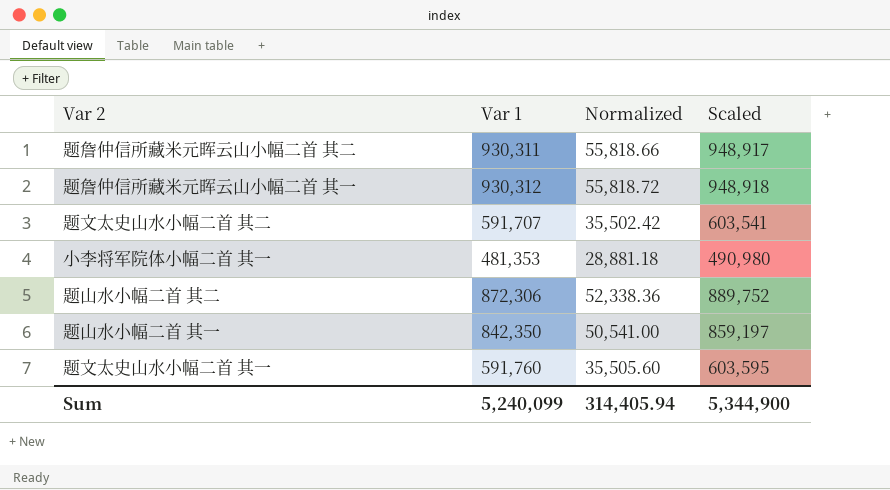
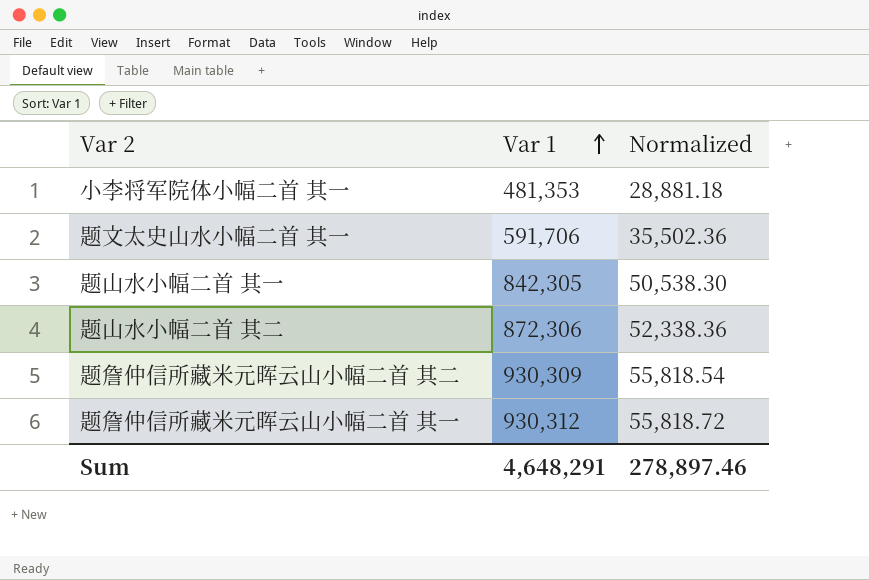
row order: none -> Var 1 ascending
column Scaled | formula: [Var 1] * 1.02 -> none
row 题文太史山水小幅二首 其二: 591,707 | 35,502.42 | 603,541 -> none
题文太史山水小幅二首 其一 | Var 1: 591,760 -> 591,706
题文太史山水小幅二首 其一 | Normalized: 35,505.60 -> 35,502.36
题山水小幅二首 其一 | Var 1: 842,350 -> 842,305
题山水小幅二首 其一 | Normalized: 50,541.00 -> 50,538.30
题詹仲信所藏米元晖云山小幅二首 其二 | Var 1: 930,311 -> 930,309
题詹仲信所藏米元晖云山小幅二首 其二 | Normalized: 55,818.66 -> 55,818.54
Sum | Var 1: 5,240,099 -> 4,648,291
Sum | Normalized: 314,405.94 -> 278,897.46

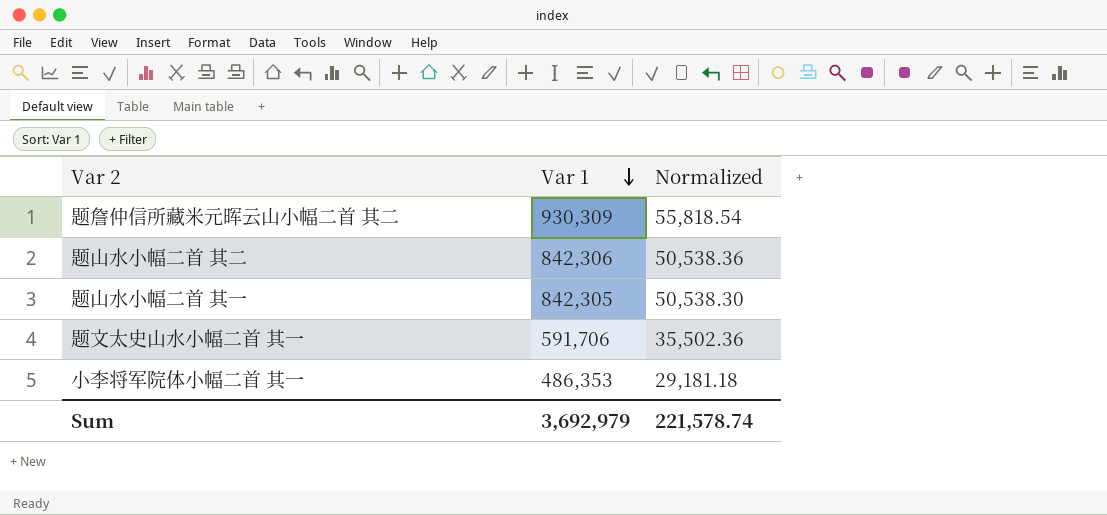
row order: Var 1 ascending -> Var 1 descending
row 题詹仲信所藏米元晖云山小幅二首 其一: 930,312 | 55,818.72 -> none
题山水小幅二首 其二 | Var 1: 872,306 -> 842,306
题山水小幅二首 其二 | Normalized: 52,338.36 -> 50,538.36
小李将军院体小幅二首 其一 | Var 1: 481,353 -> 486,353
小李将军院体小幅二首 其一 | Normalized: 28,881.18 -> 29,181.18
Sum | Var 1: 4,648,291 -> 3,692,979
Sum | Normalized: 278,897.46 -> 221,578.74

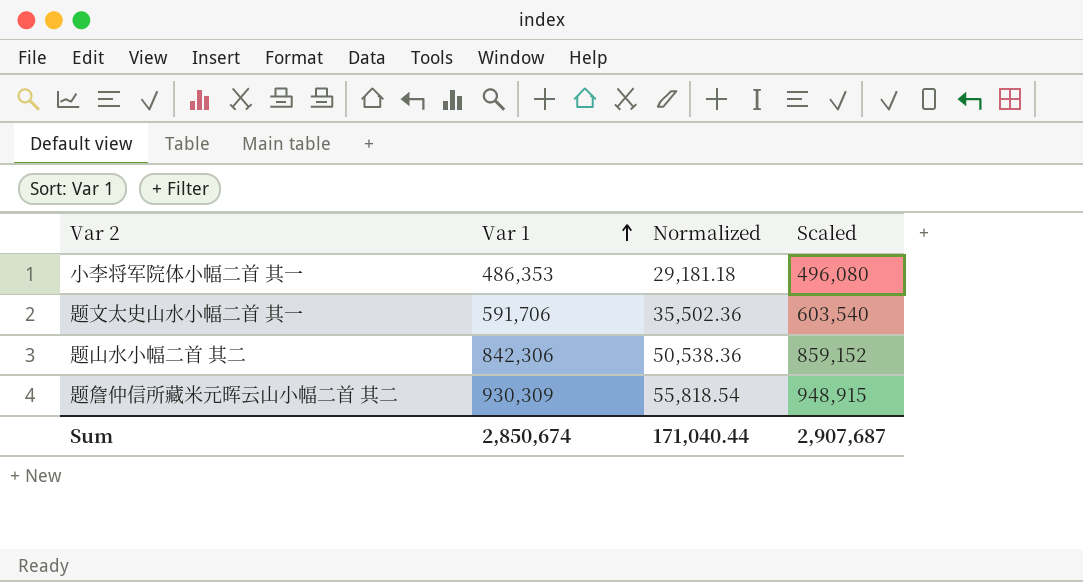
row order: Var 1 descending -> Var 1 ascending
column Scaled | formula: none -> [Var 1] * 1.02
row 题山水小幅二首 其一: 842,305 | 50,538.30 -> none
Sum | Var 1: 3,692,979 -> 2,850,674
Sum | Normalized: 221,578.74 -> 171,040.44

